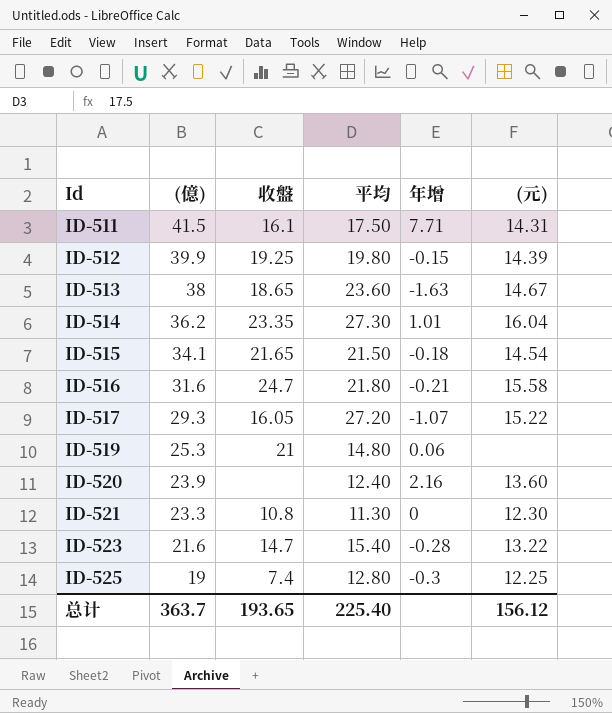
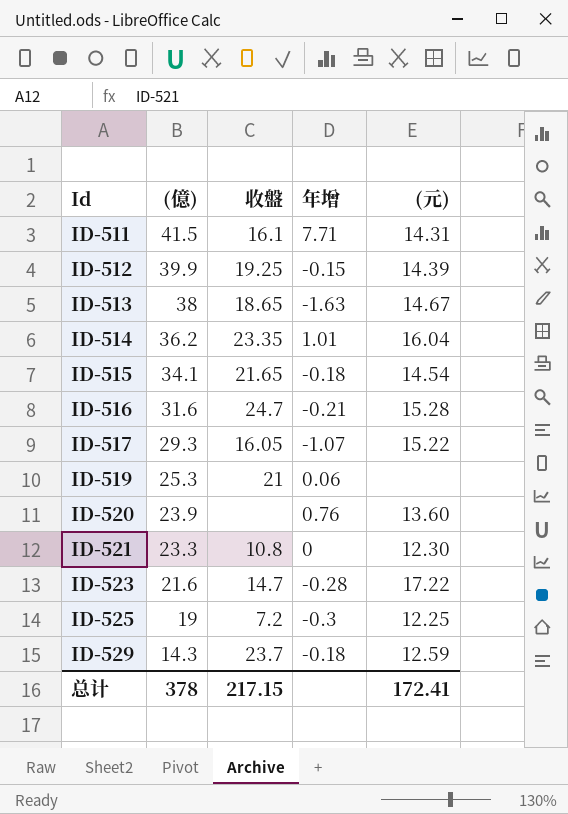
column 平均 | position: 4 -> none
ID-516 | (元): 15.58 -> 15.28
ID-520 | 年增: 2.16 -> 0.76
ID-523 | (元): 13.22 -> 17.22
ID-525 | 收盤: 7.4 -> 7.2
row ID-529: none -> 14.3 | 23.7 | -0.18 | 12.59
总计 | (億): 363.7 -> 378
总计 | 收盤: 193.65 -> 217.15
总计 | (元): 156.12 -> 172.41

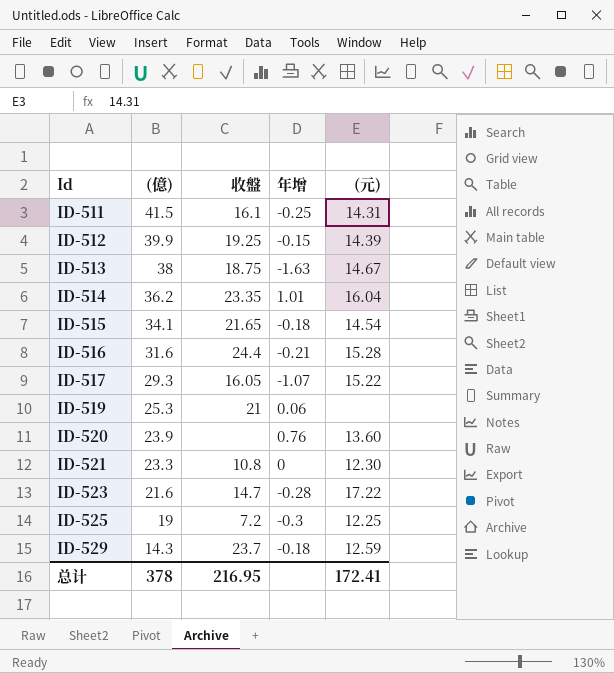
ID-511 | 年增: 7.71 -> -0.25
ID-513 | 收盤: 18.65 -> 18.75
ID-516 | 收盤: 24.7 -> 24.4
总计 | 收盤: 217.15 -> 216.95

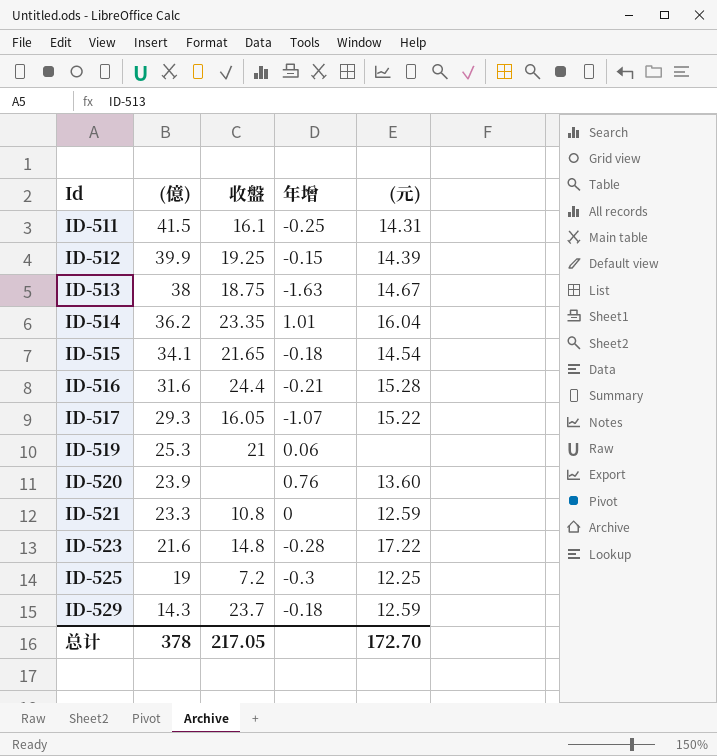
ID-521 | (元): 12.30 -> 12.59
ID-523 | 收盤: 14.7 -> 14.8
总计 | 收盤: 216.95 -> 217.05
总计 | (元): 172.41 -> 172.70

